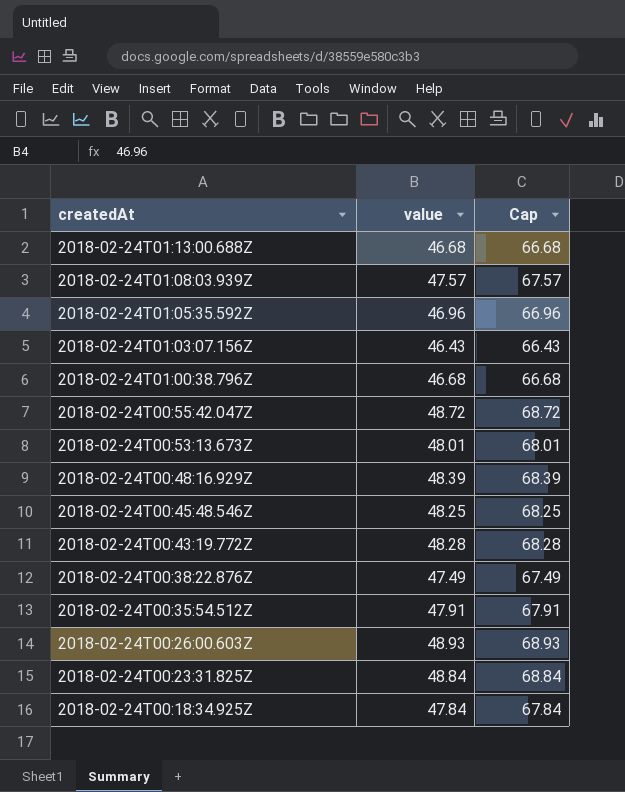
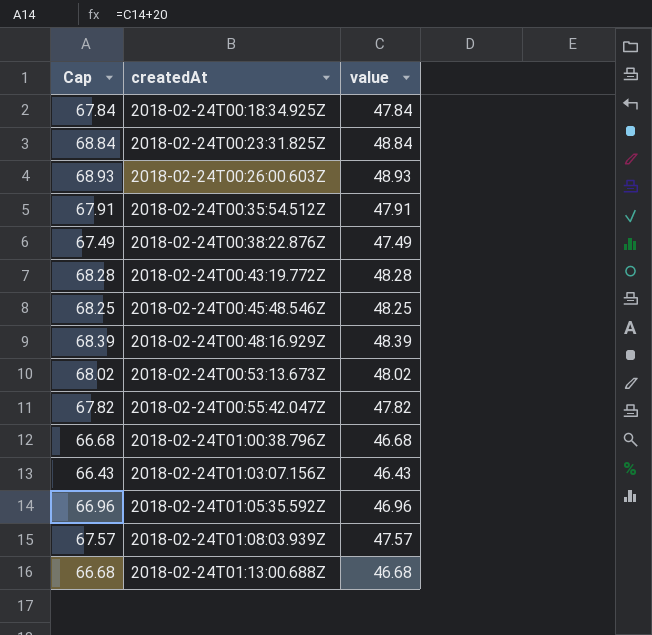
row order: createdAt descending -> createdAt ascending
column Cap | position: 3 -> 1
2018-02-24T00:53:13.673Z | Cap: 68.01 -> 68.02
2018-02-24T00:53:13.673Z | value: 48.01 -> 48.02
2018-02-24T00:55:42.047Z | Cap: 68.72 -> 67.82
2018-02-24T00:55:42.047Z | value: 48.72 -> 47.82

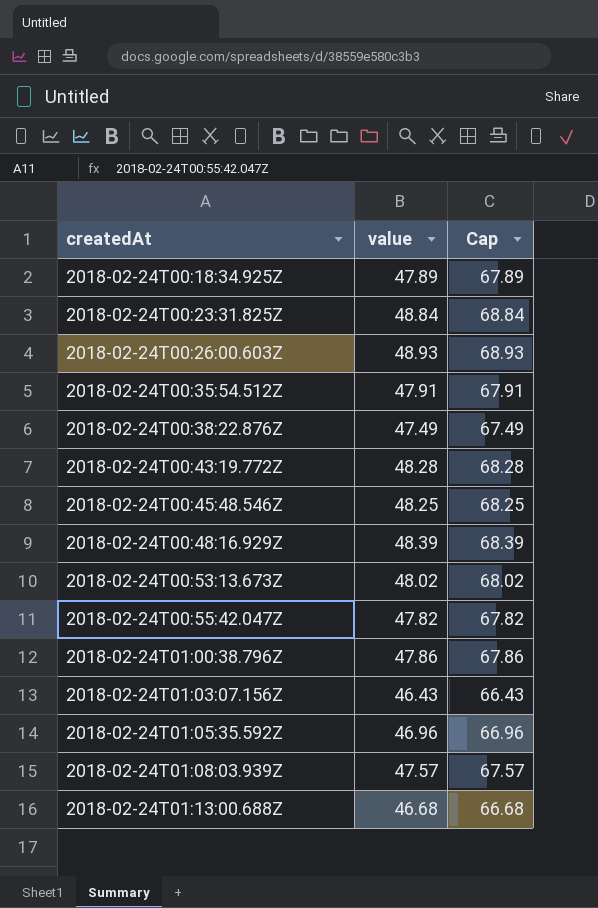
column Cap | position: 1 -> 3
2018-02-24T00:18:34.925Z | value: 47.84 -> 47.89
2018-02-24T00:18:34.925Z | Cap: 67.84 -> 67.89
2018-02-24T01:00:38.796Z | value: 46.68 -> 47.86
2018-02-24T01:00:38.796Z | Cap: 66.68 -> 67.86

